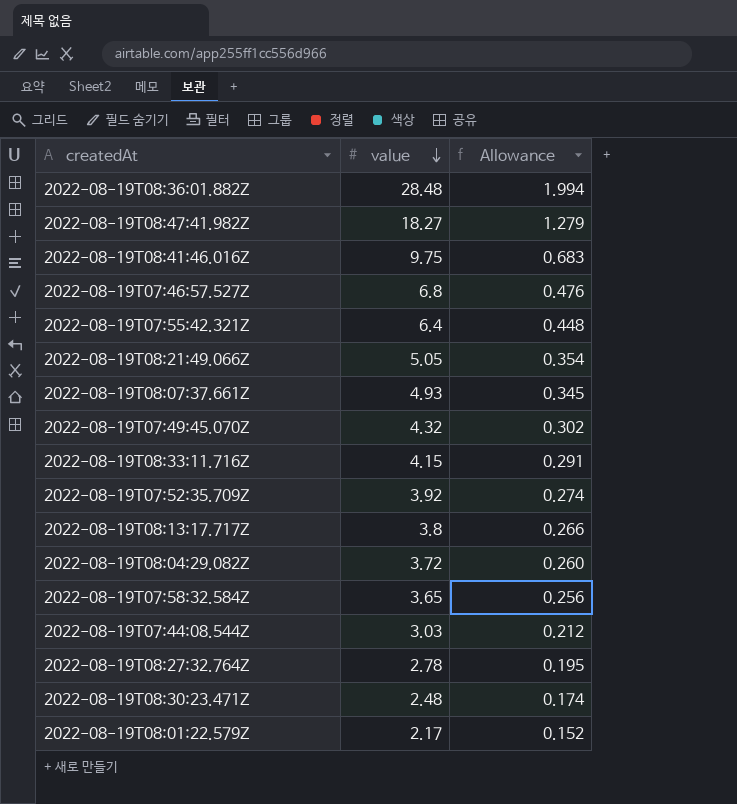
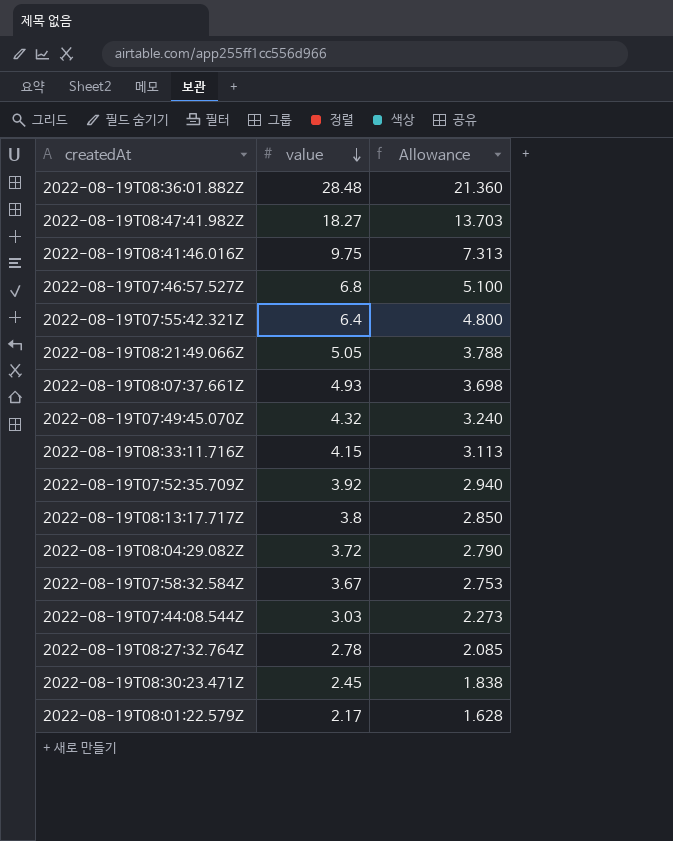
column Allowance | formula: [value] * 0.07 -> [value] * 0.75
2022-08-19T07:58:32.584Z | value: 3.65 -> 3.67
2022-08-19T08:30:23.471Z | value: 2.48 -> 2.45

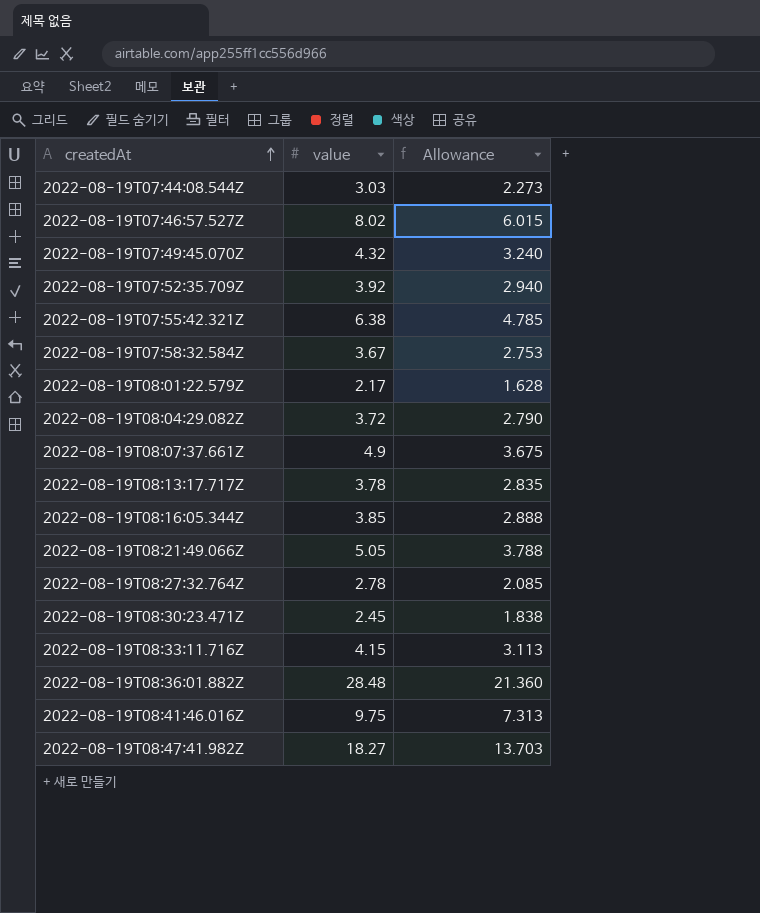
row order: value descending -> createdAt ascending
2022-08-19T07:46:57.527Z | value: 6.8 -> 8.02
2022-08-19T07:46:57.527Z | Allowance: 5.100 -> 6.015
2022-08-19T07:55:42.321Z | value: 6.4 -> 6.38
2022-08-19T07:55:42.321Z | Allowance: 4.800 -> 4.785
2022-08-19T08:07:37.661Z | value: 4.93 -> 4.9
2022-08-19T08:07:37.661Z | Allowance: 3.698 -> 3.675
2022-08-19T08:13:17.717Z | value: 3.8 -> 3.78
2022-08-19T08:13:17.717Z | Allowance: 2.850 -> 2.835
row 2022-08-19T08:16:05.344Z: none -> 3.85 | 2.888

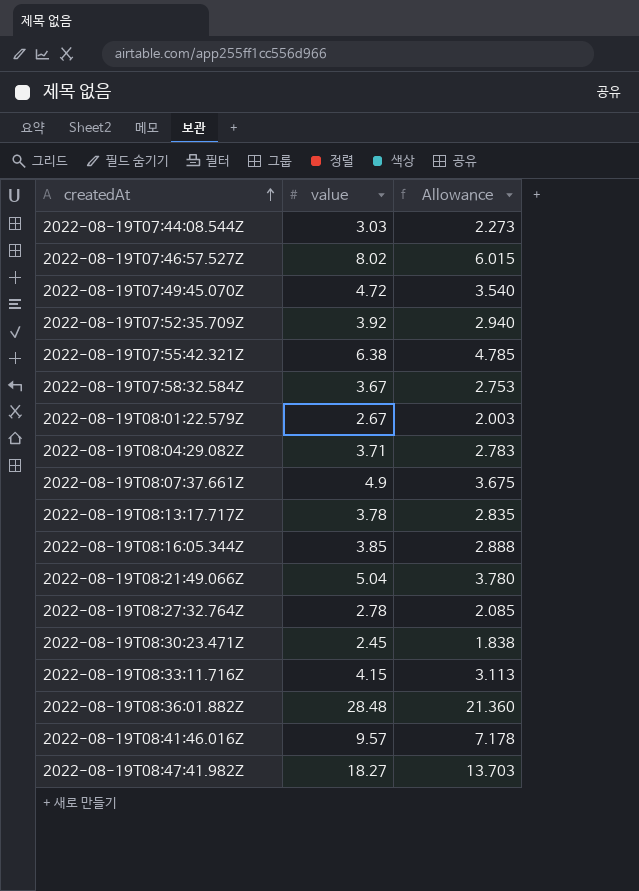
2022-08-19T07:49:45.070Z | value: 4.32 -> 4.72
2022-08-19T07:49:45.070Z | Allowance: 3.240 -> 3.540
2022-08-19T08:01:22.579Z | value: 2.17 -> 2.67
2022-08-19T08:01:22.579Z | Allowance: 1.628 -> 2.003
2022-08-19T08:04:29.082Z | value: 3.72 -> 3.71
2022-08-19T08:04:29.082Z | Allowance: 2.790 -> 2.783
2022-08-19T08:21:49.066Z | value: 5.05 -> 5.04
2022-08-19T08:21:49.066Z | Allowance: 3.788 -> 3.780
2022-08-19T08:41:46.016Z | value: 9.75 -> 9.57
2022-08-19T08:41:46.016Z | Allowance: 7.313 -> 7.178

